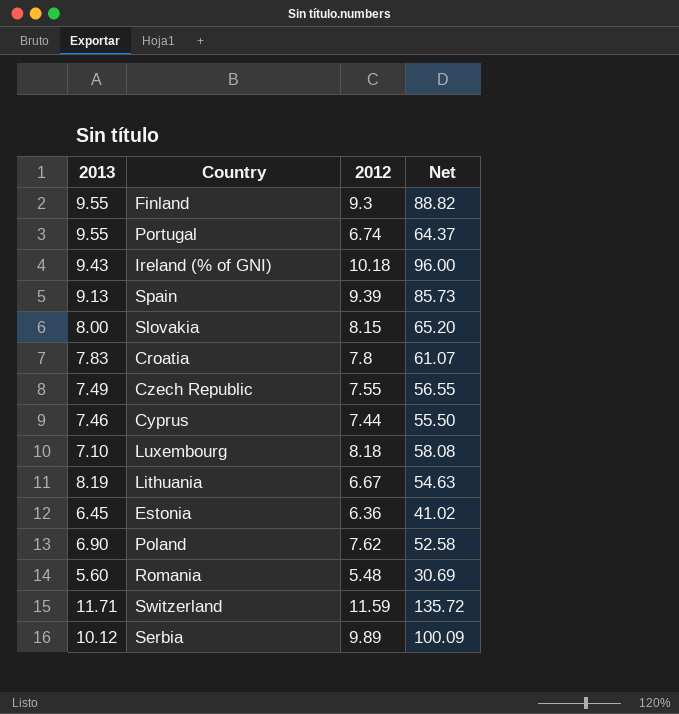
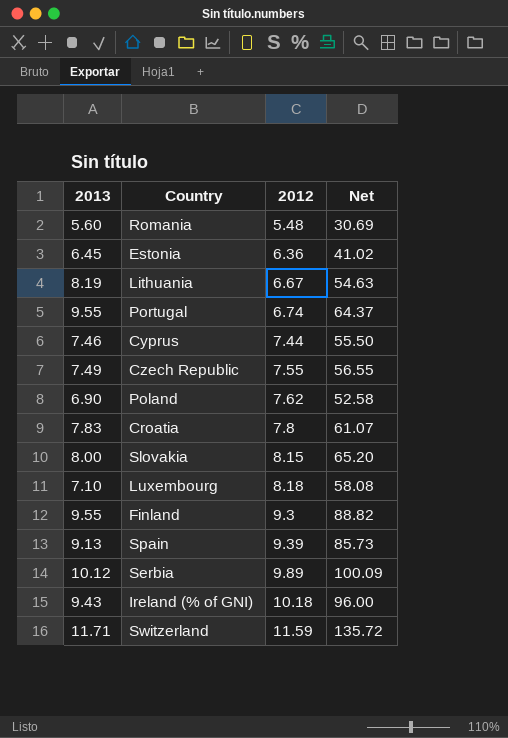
row order: none -> 2012 ascending

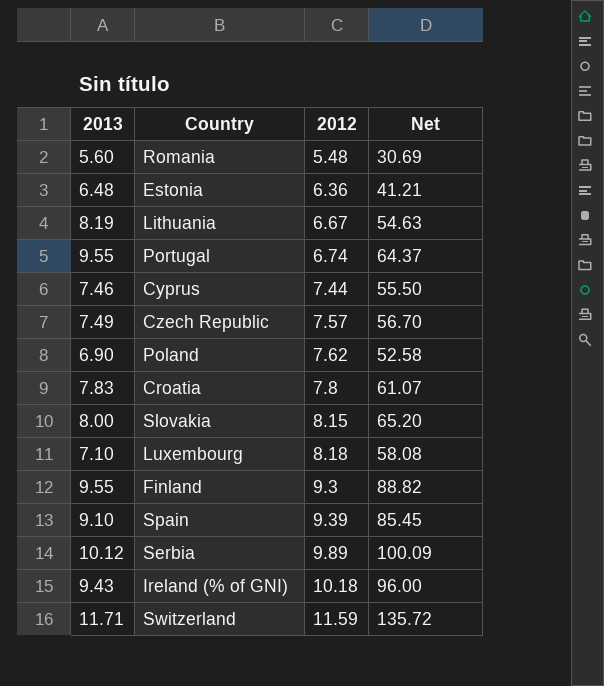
Estonia | 2013: 6.45 -> 6.48
Estonia | Net: 41.02 -> 41.21
Czech Republic | 2012: 7.55 -> 7.57
Czech Republic | Net: 56.55 -> 56.70
Spain | 2013: 9.13 -> 9.10
Spain | Net: 85.73 -> 85.45

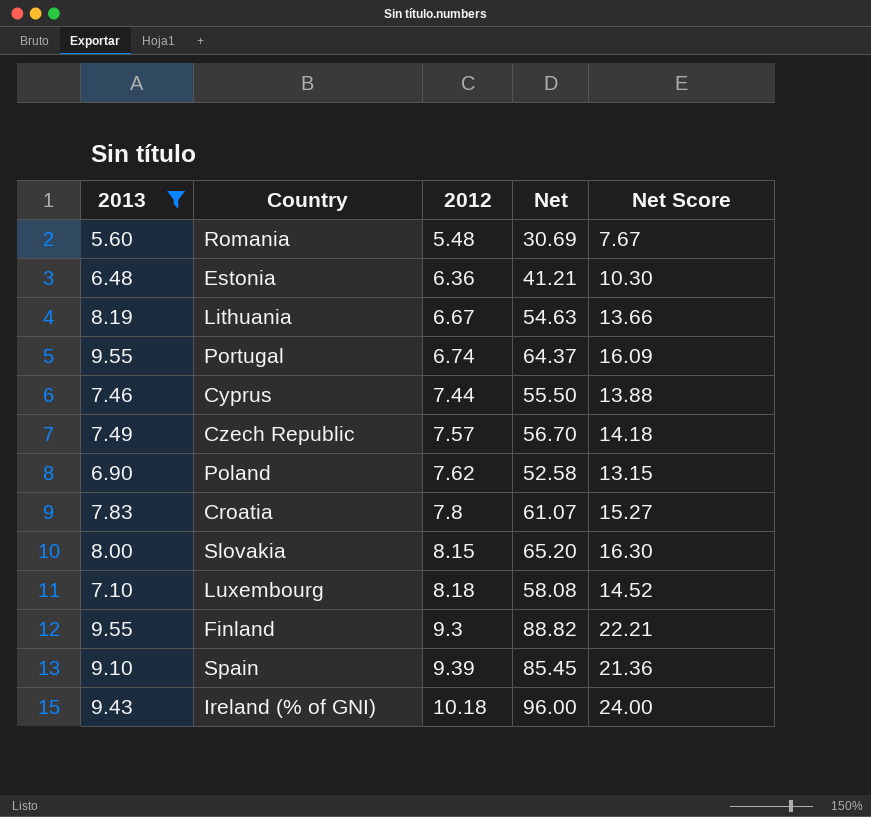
filter: none -> 2013 <= 9.55
column Net Score | formula: none -> [Net] * 0.25

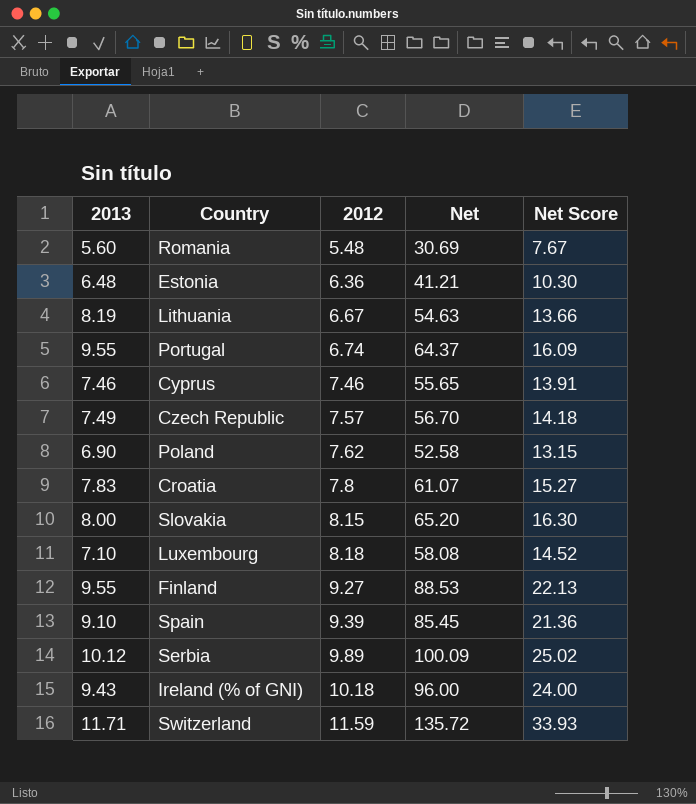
filter: 2013 <= 9.55 -> none
Cyprus | 2012: 7.44 -> 7.46
Cyprus | Net: 55.50 -> 55.65
Cyprus | Net Score: 13.88 -> 13.91
Finland | 2012: 9.3 -> 9.27
Finland | Net: 88.82 -> 88.53
Finland | Net Score: 22.21 -> 22.13

